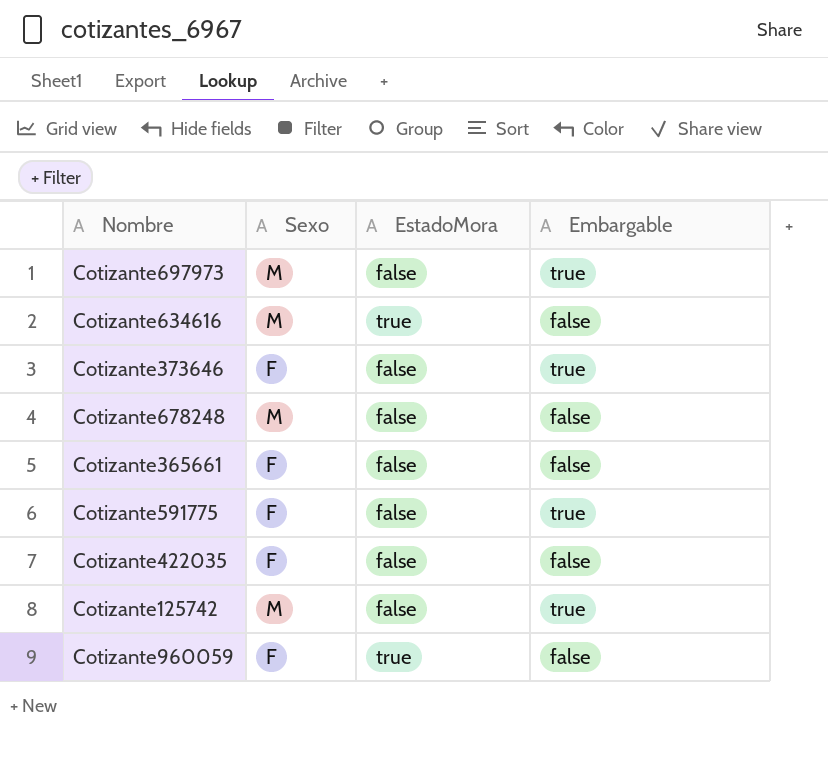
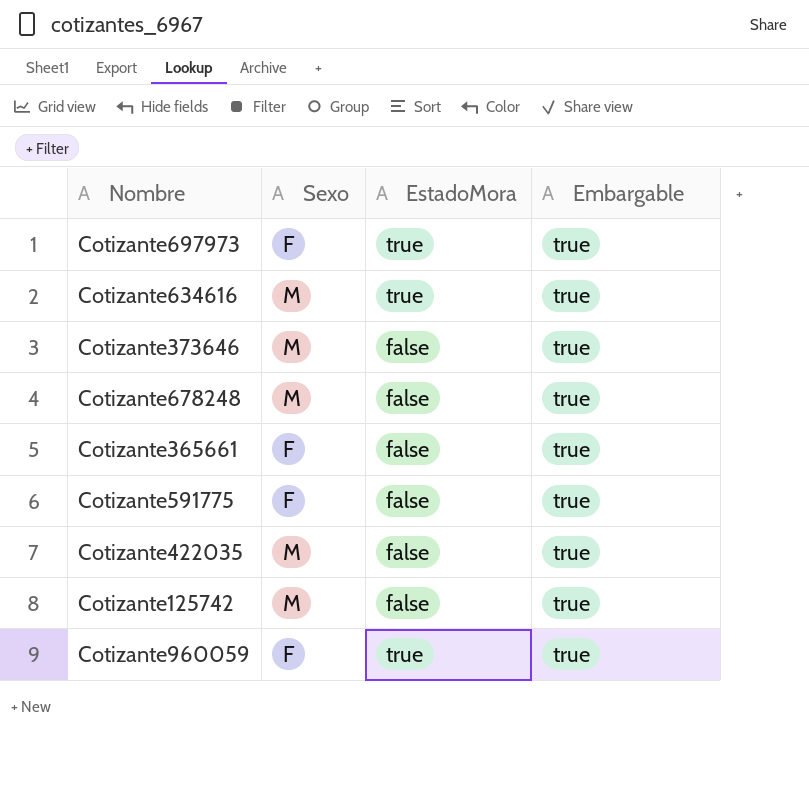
Cotizante697973 | Sexo: M -> F
Cotizante697973 | EstadoMora: false -> true
Cotizante634616 | Embargable: false -> true
Cotizante373646 | Sexo: F -> M
Cotizante678248 | Embargable: false -> true
Cotizante365661 | Embargable: false -> true
Cotizante422035 | Sexo: F -> M
Cotizante422035 | Embargable: false -> true
Cotizante960059 | Embargable: false -> true

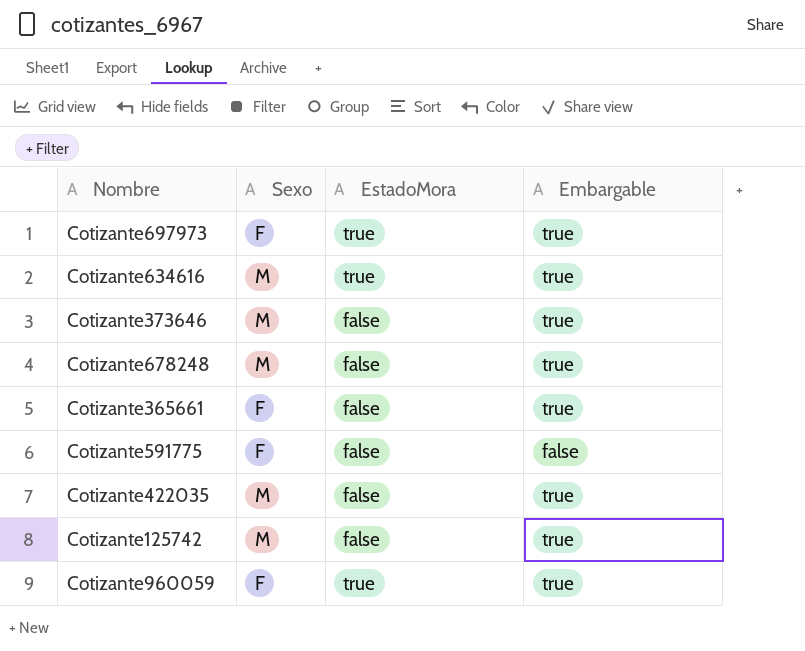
Cotizante591775 | Embargable: true -> false

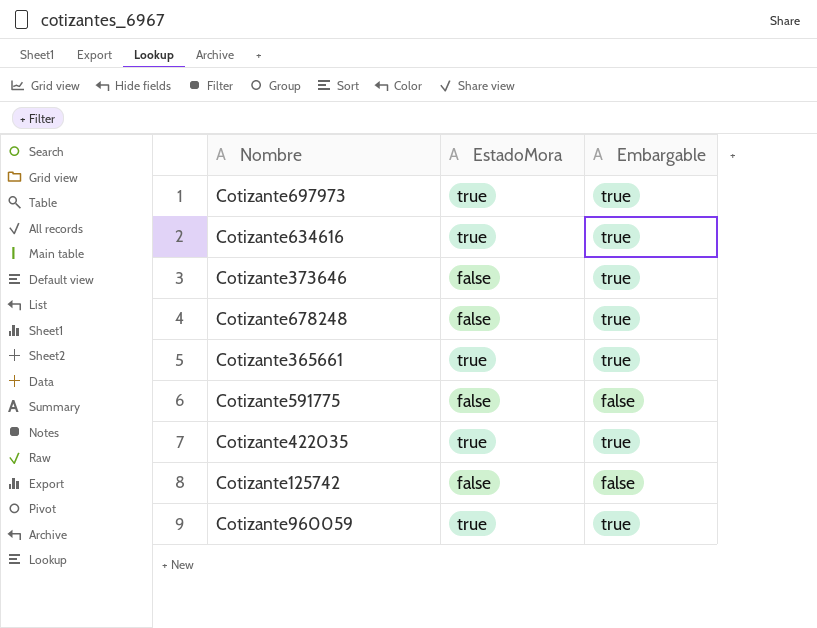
column Sexo | position: 2 -> none
Cotizante365661 | EstadoMora: false -> true
Cotizante422035 | EstadoMora: false -> true
Cotizante125742 | Embargable: true -> false

